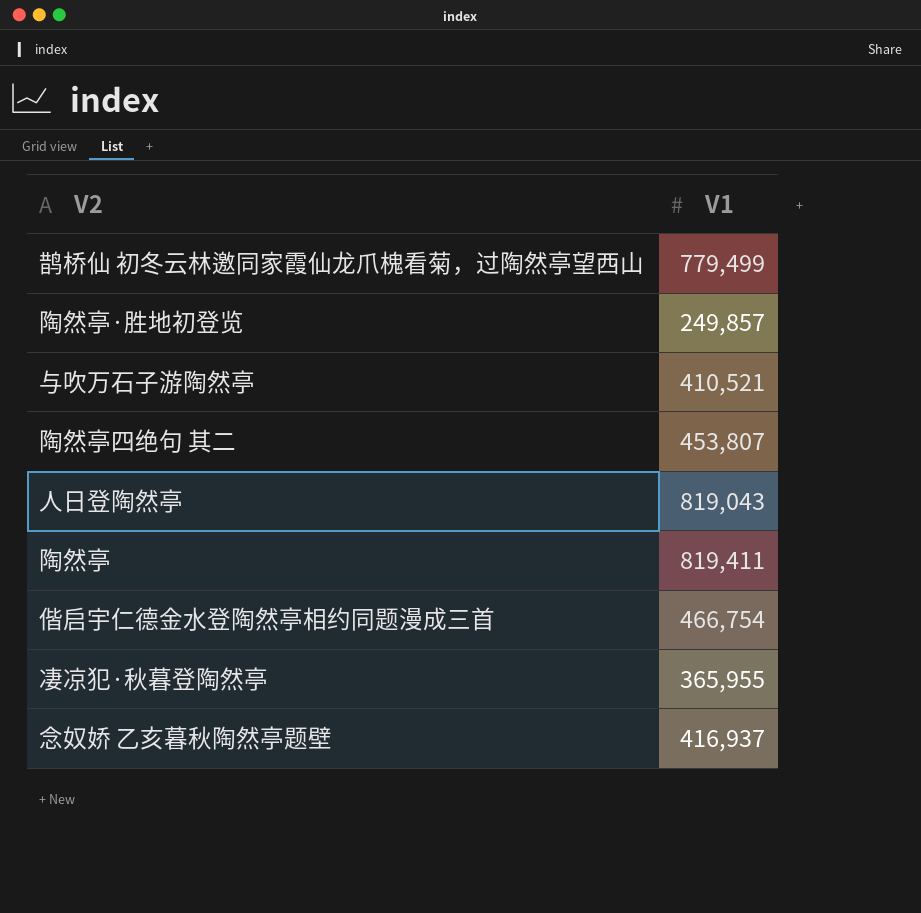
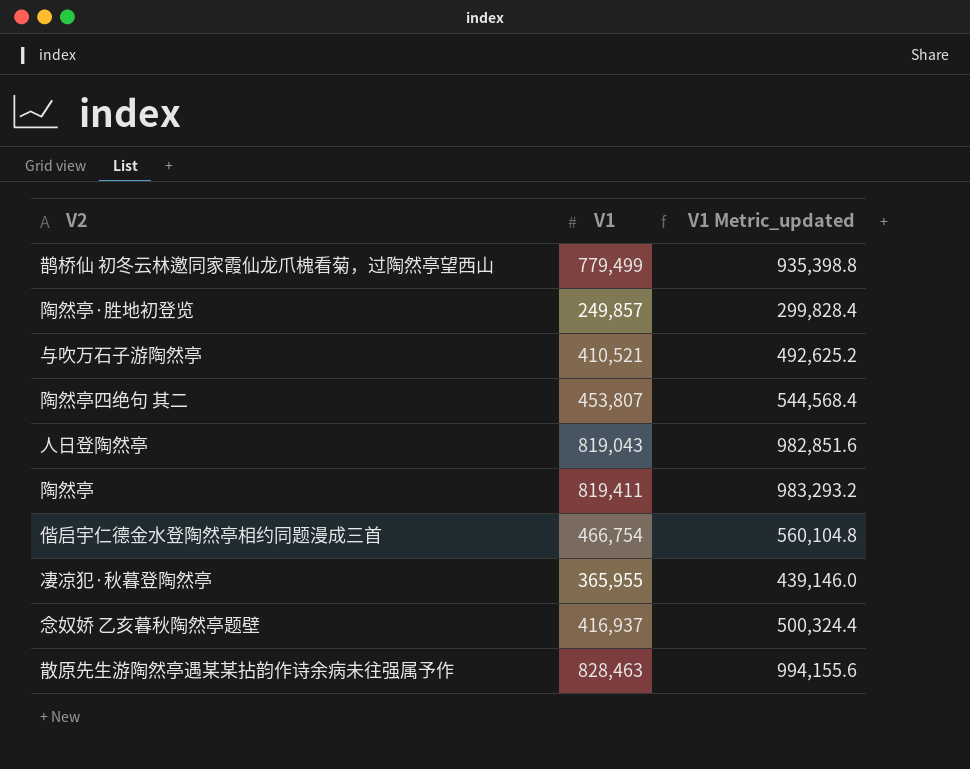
column V1 Metric_updated | formula: none -> [V1] * 1.2
row 散原先生游陶然亭遇某某拈韵作诗余病未往强属予作: none -> 828,463 | 994,155.6

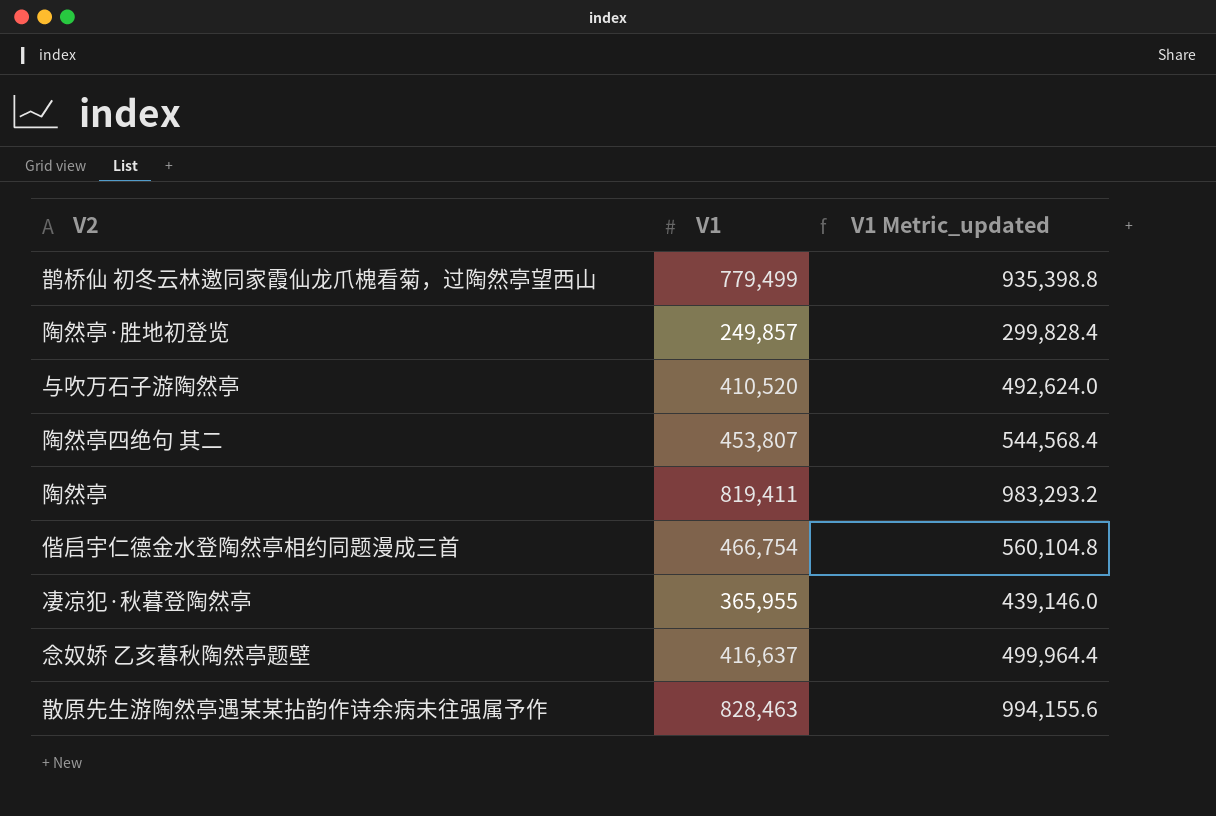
row 人日登陶然亭: 819,043 | 982,851.6 -> none
与吹万石子游陶然亭 | V1: 410,521 -> 410,520
与吹万石子游陶然亭 | V1 Metric_updated: 492,625.2 -> 492,624.0
念奴娇 乙亥暮秋陶然亭题壁 | V1: 416,937 -> 416,637
念奴娇 乙亥暮秋陶然亭题壁 | V1 Metric_updated: 500,324.4 -> 499,964.4

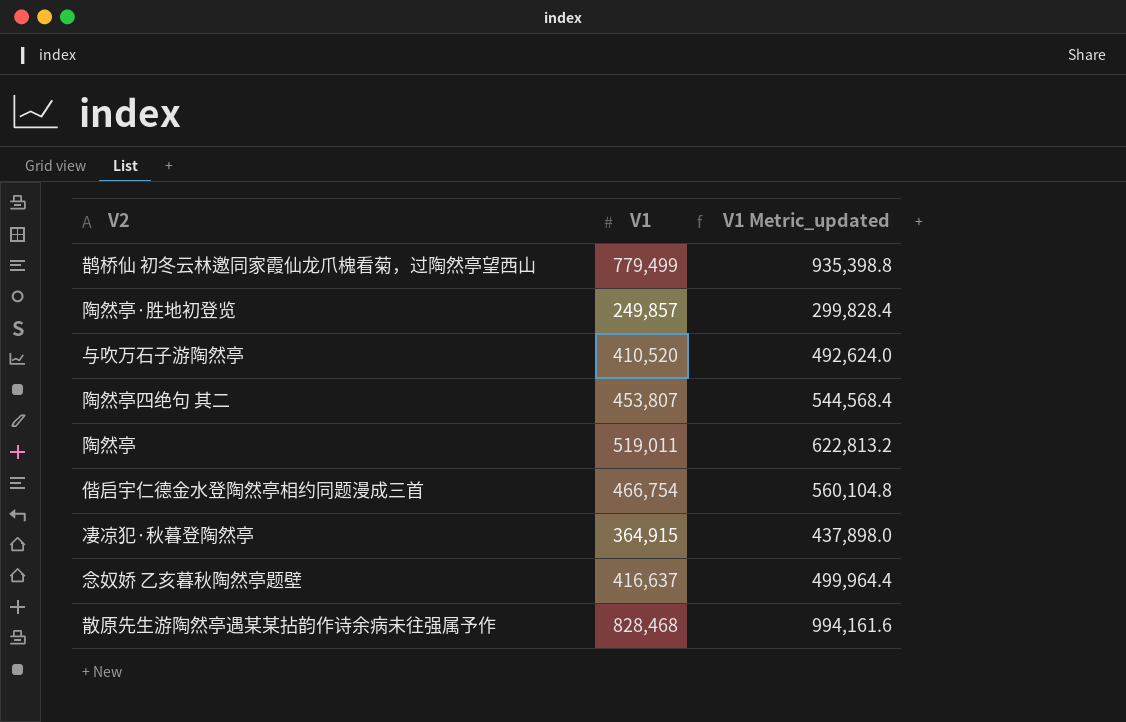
陶然亭 | V1: 819,411 -> 519,011
陶然亭 | V1 Metric_updated: 983,293.2 -> 622,813.2
凄凉犯·秋暮登陶然亭 | V1: 365,955 -> 364,915
凄凉犯·秋暮登陶然亭 | V1 Metric_updated: 439,146.0 -> 437,898.0
散原先生游陶然亭遇某某拈韵作诗余病未往强属予作 | V1: 828,463 -> 828,468
散原先生游陶然亭遇某某拈韵作诗余病未往强属予作 | V1 Metric_updated: 994,155.6 -> 994,161.6

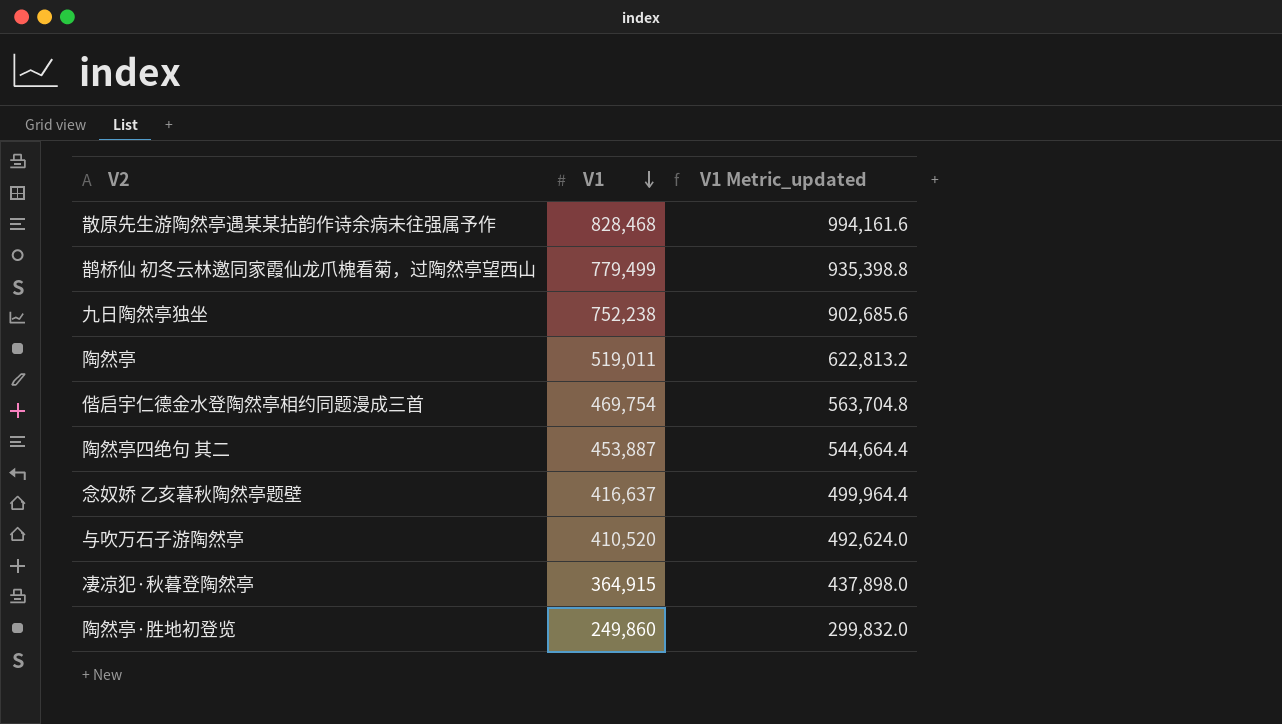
row order: none -> V1 descending
row 九日陶然亭独坐: none -> 752,238 | 902,685.6
偕启宇仁德金水登陶然亭相约同题漫成三首 | V1: 466,754 -> 469,754
偕启宇仁德金水登陶然亭相约同题漫成三首 | V1 Metric_updated: 560,104.8 -> 563,704.8
陶然亭四绝句 其二 | V1: 453,807 -> 453,887
陶然亭四绝句 其二 | V1 Metric_updated: 544,568.4 -> 544,664.4
陶然亭·胜地初登览 | V1: 249,857 -> 249,860
陶然亭·胜地初登览 | V1 Metric_updated: 299,828.4 -> 299,832.0

